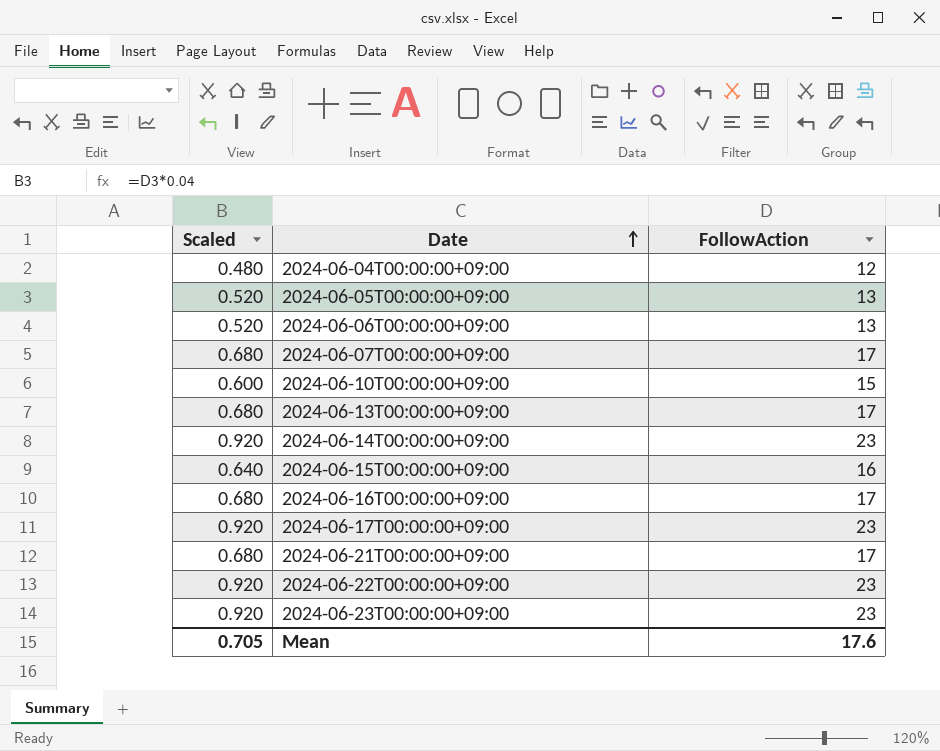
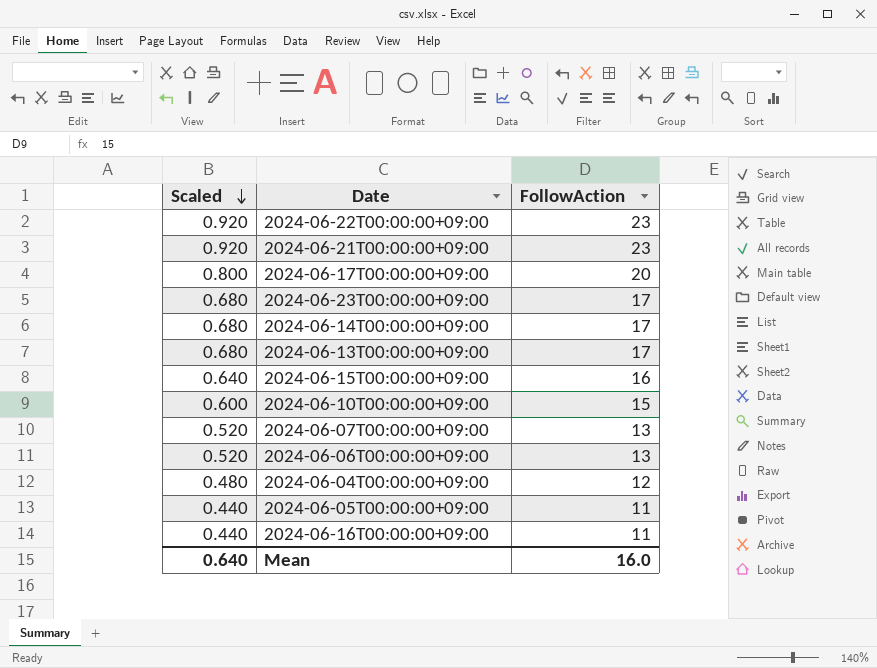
row order: Date ascending -> Scaled descending
2024-06-21T00:00:00+09:00 | Scaled: 0.680 -> 0.920
2024-06-21T00:00:00+09:00 | FollowAction: 17 -> 23
2024-06-17T00:00:00+09:00 | Scaled: 0.920 -> 0.800
2024-06-17T00:00:00+09:00 | FollowAction: 23 -> 20
2024-06-23T00:00:00+09:00 | Scaled: 0.920 -> 0.680
2024-06-23T00:00:00+09:00 | FollowAction: 23 -> 17
2024-06-14T00:00:00+09:00 | Scaled: 0.920 -> 0.680
2024-06-14T00:00:00+09:00 | FollowAction: 23 -> 17
2024-06-07T00:00:00+09:00 | Scaled: 0.680 -> 0.520
2024-06-07T00:00:00+09:00 | FollowAction: 17 -> 13
2024-06-05T00:00:00+09:00 | Scaled: 0.520 -> 0.440
2024-06-05T00:00:00+09:00 | FollowAction: 13 -> 11
2024-06-16T00:00:00+09:00 | Scaled: 0.680 -> 0.440
2024-06-16T00:00:00+09:00 | FollowAction: 17 -> 11
Mean | Scaled: 0.705 -> 0.640
Mean | FollowAction: 17.6 -> 16.0

